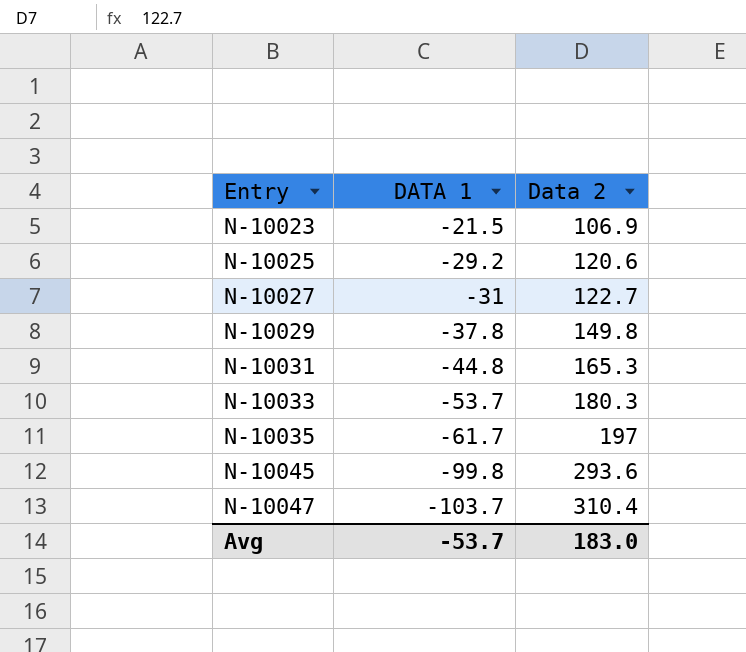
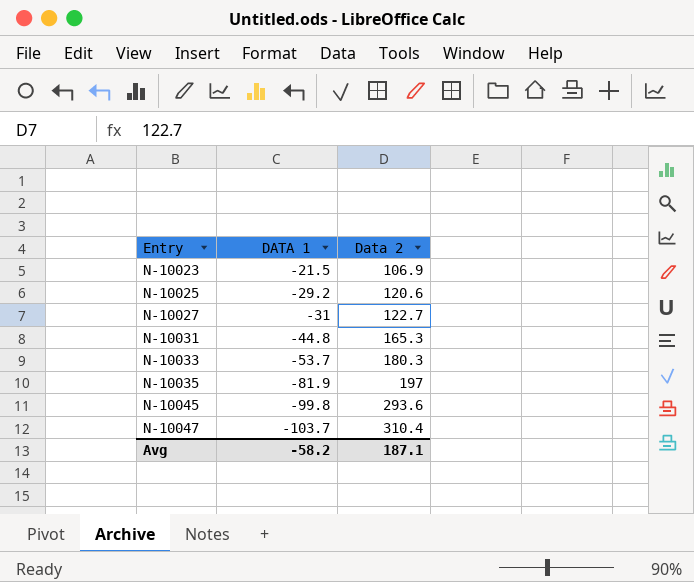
row N-10029: -37.8 | 149.8 -> none
N-10035 | DATA 1: -61.7 -> -81.9
Avg | DATA 1: -53.7 -> -58.2
Avg | Data 2: 183.0 -> 187.1

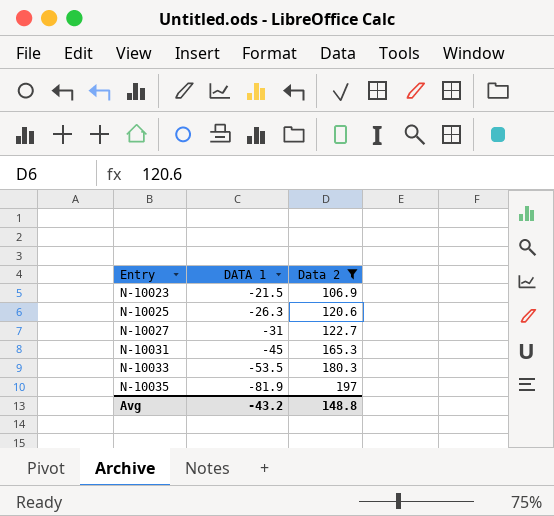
filter: none -> Data 2 <= 197
N-10025 | DATA 1: -29.2 -> -26.3
N-10031 | DATA 1: -44.8 -> -45
N-10033 | DATA 1: -53.7 -> -53.5
Avg | DATA 1: -58.2 -> -43.2
Avg | Data 2: 187.1 -> 148.8

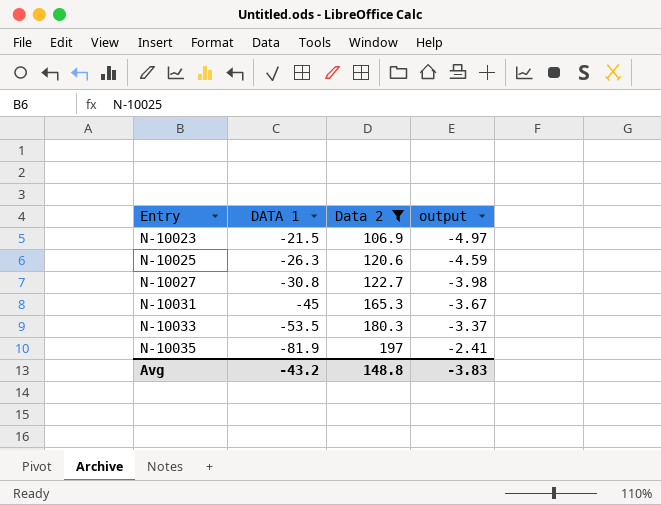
column output | formula: none -> [Data 2] / [DATA 1]
N-10027 | DATA 1: -31 -> -30.8

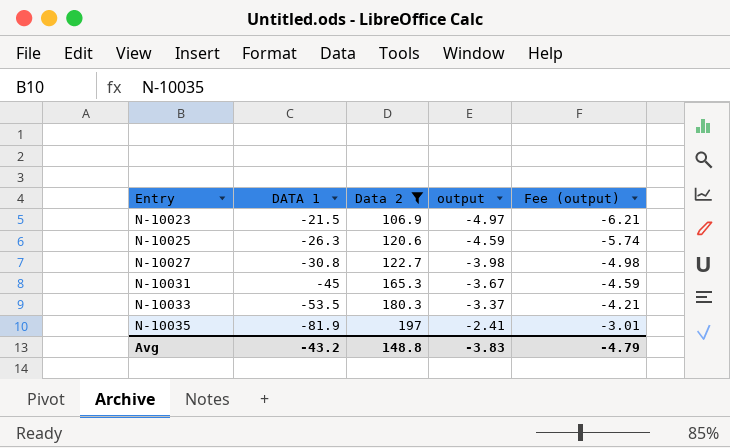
column Fee (output) | formula: none -> [output] * 1.25

